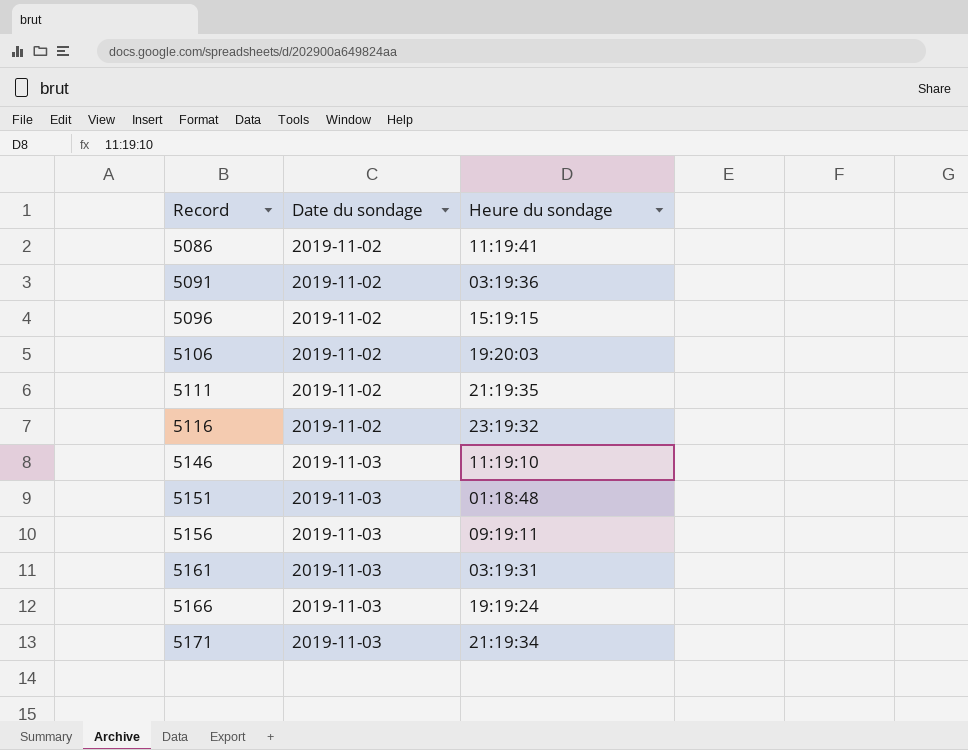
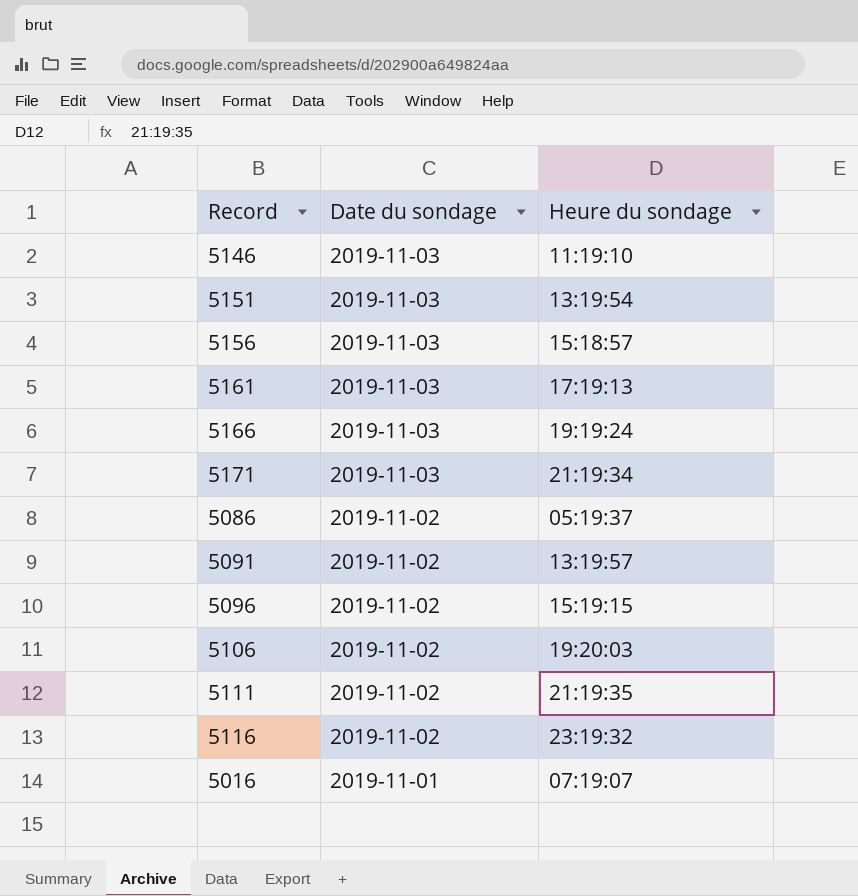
row order: Record ascending -> Date du sondage descending
5151 | Heure du sondage: 01:18:48 -> 13:19:54
5156 | Heure du sondage: 09:19:11 -> 15:18:57
5161 | Heure du sondage: 03:19:31 -> 17:19:13
5086 | Heure du sondage: 11:19:41 -> 05:19:37
5091 | Heure du sondage: 03:19:36 -> 13:19:57
row 5016: none -> 2019-11-01 | 07:19:07

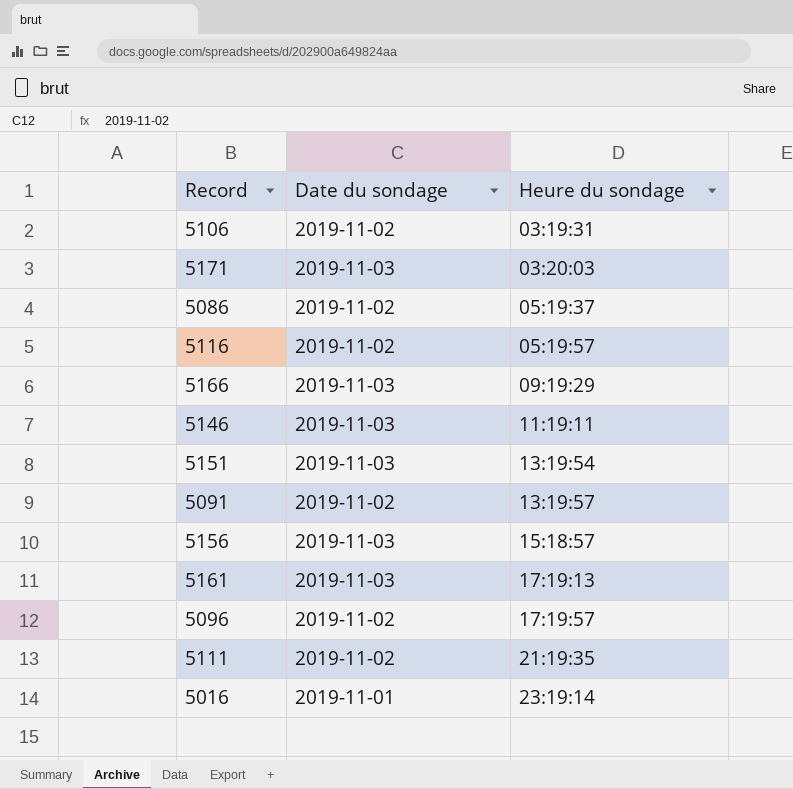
row order: Date du sondage descending -> Heure du sondage ascending
5106 | Heure du sondage: 19:20:03 -> 03:19:31
5171 | Heure du sondage: 21:19:34 -> 03:20:03
5116 | Heure du sondage: 23:19:32 -> 05:19:57
5166 | Heure du sondage: 19:19:24 -> 09:19:29
5146 | Heure du sondage: 11:19:10 -> 11:19:11
5096 | Heure du sondage: 15:19:15 -> 17:19:57
5016 | Heure du sondage: 07:19:07 -> 23:19:14

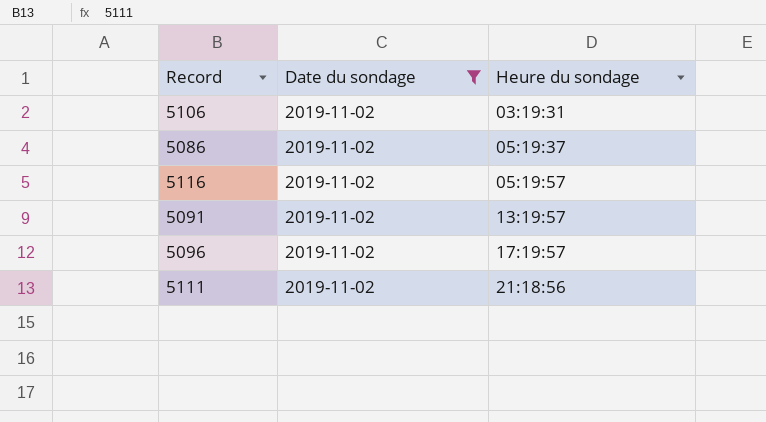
filter: none -> Date du sondage = 2019-11-02
5111 | Heure du sondage: 21:19:35 -> 21:18:56

